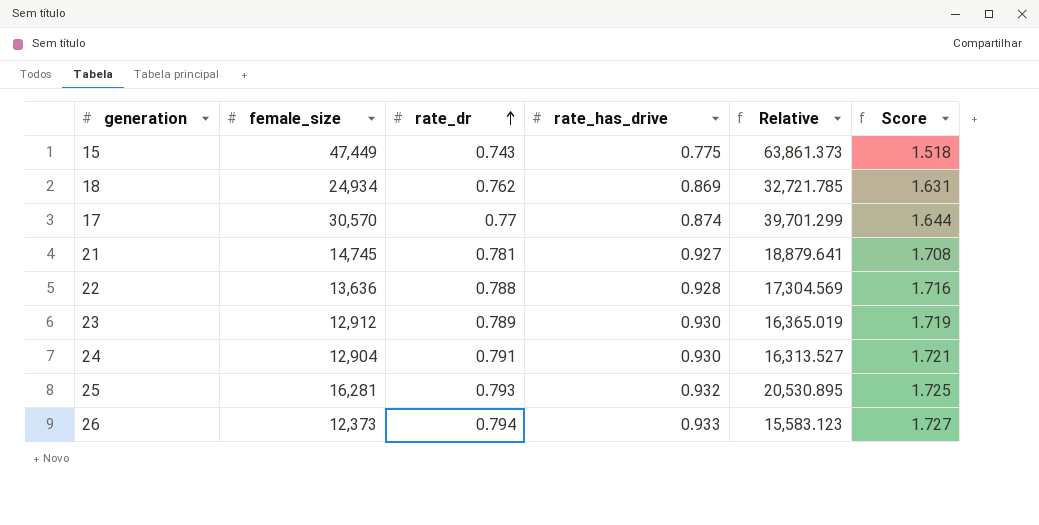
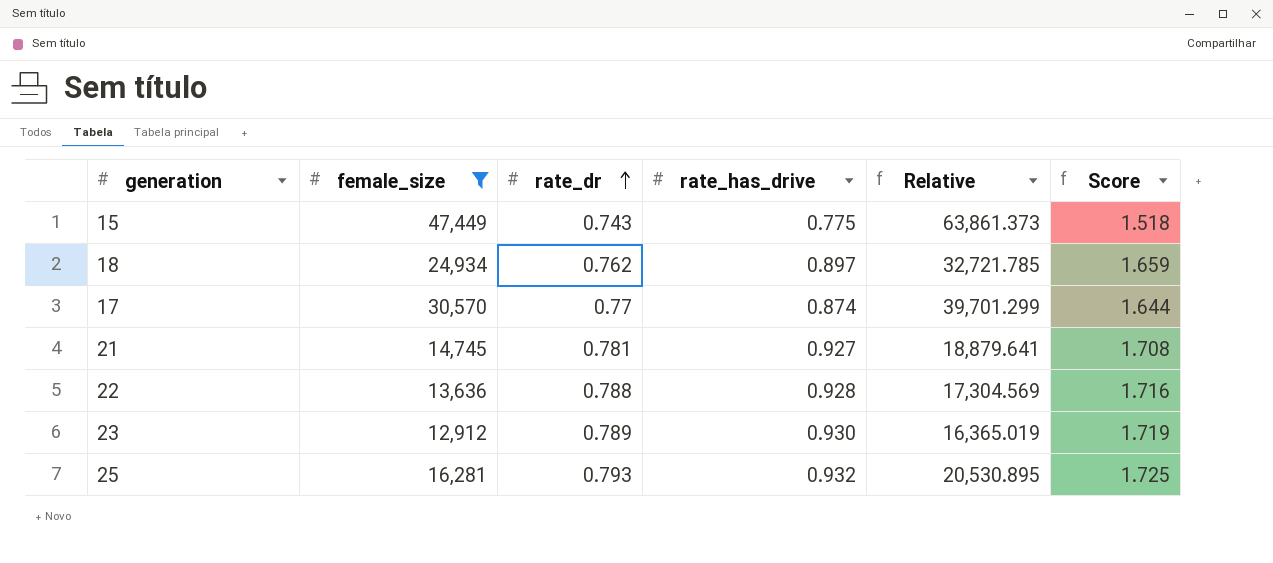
filter: none -> female_size >= 12,912
18 | rate_has_drive: 0.869 -> 0.897
18 | Score: 1.631 -> 1.659

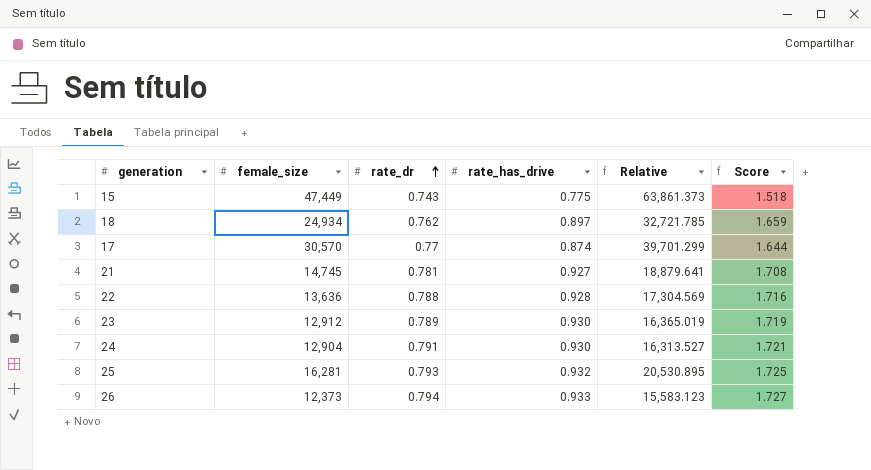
filter: female_size >= 12,912 -> none

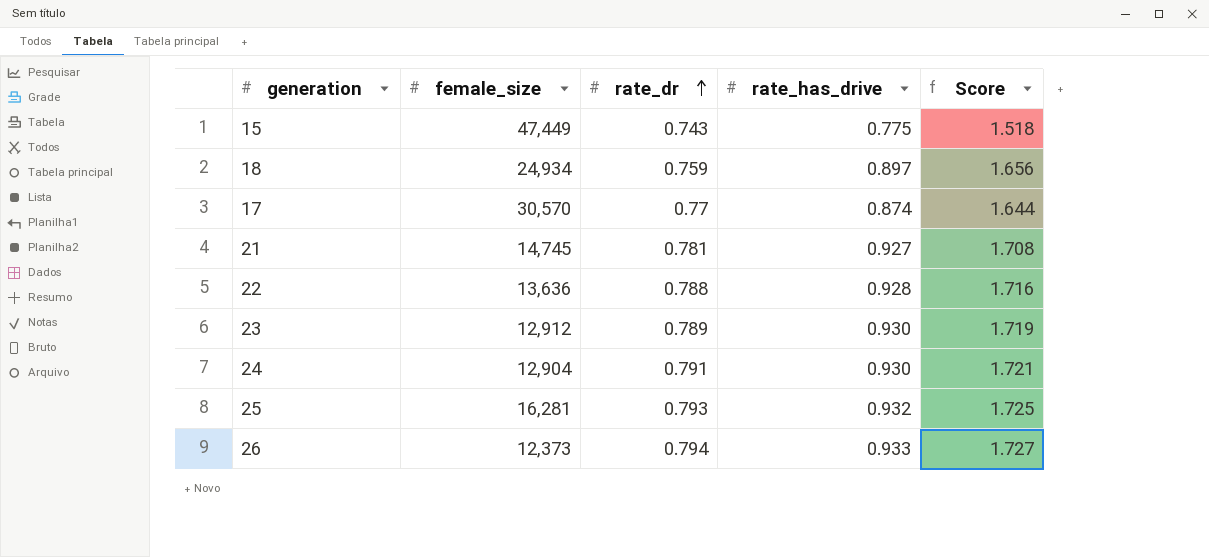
column Relative | formula: [female_size] / [rate_dr] -> none
18 | rate_dr: 0.762 -> 0.759
18 | Score: 1.659 -> 1.656

